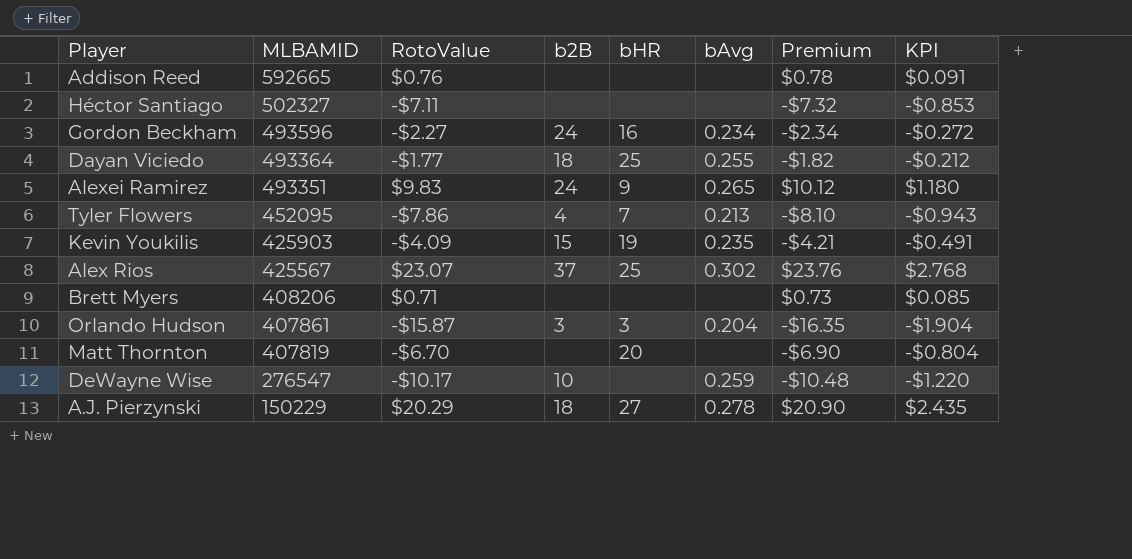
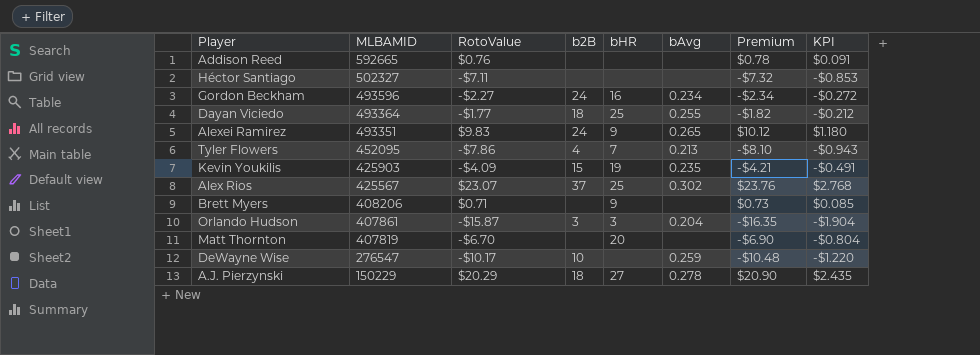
Brett Myers | bHR: none -> 9

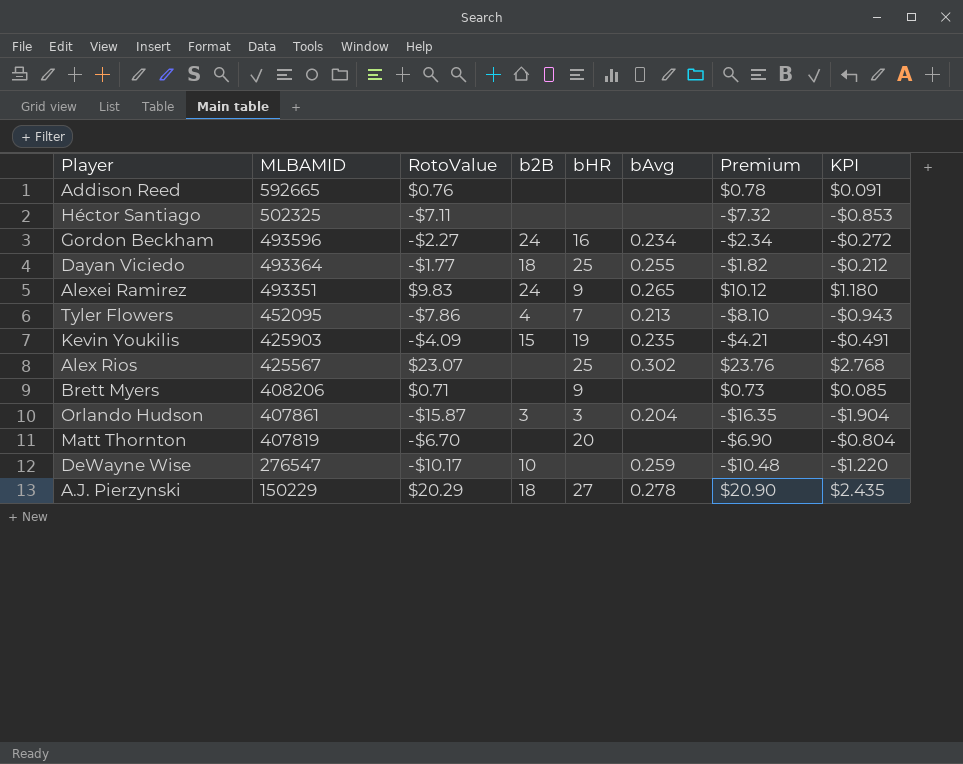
Héctor Santiago | MLBAMID: 502327 -> 502325
Alex Rios | b2B: 37 -> none

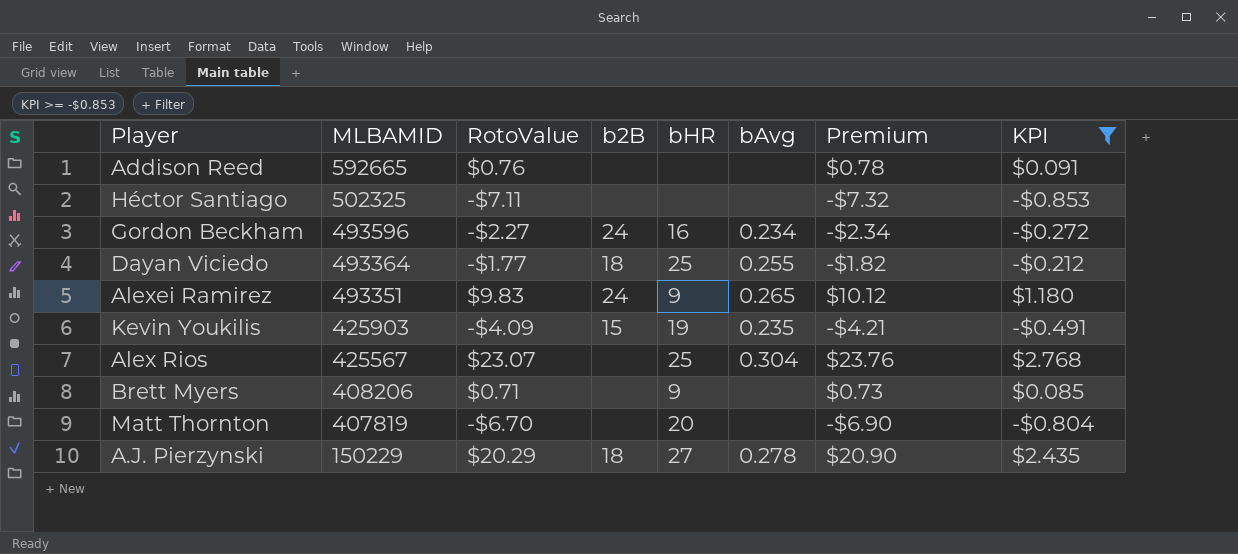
filter: none -> KPI >= -$0.853
Alex Rios | bAvg: 0.302 -> 0.304

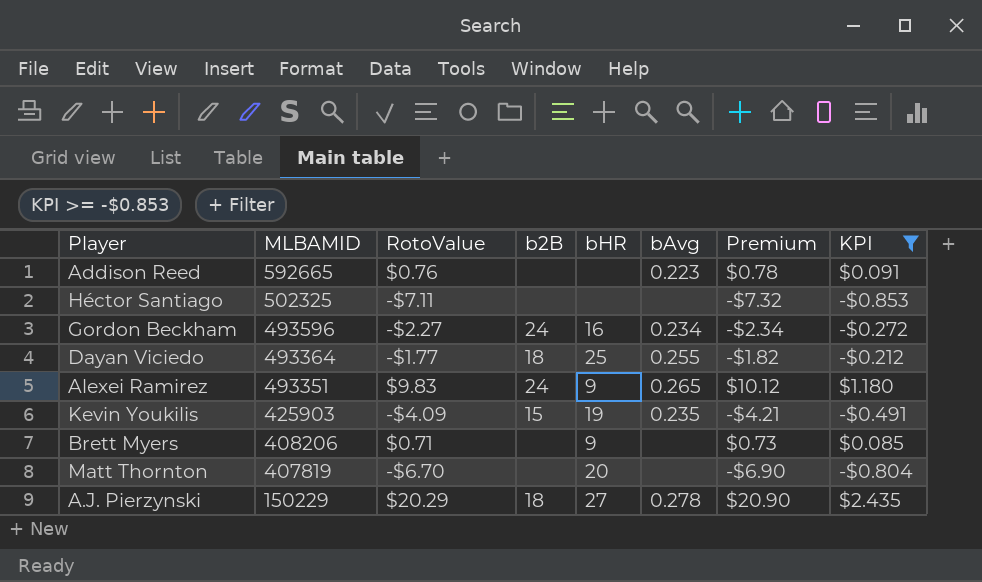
row Alex Rios: 425567 | $23.07 | none | 25 | 0.304 | $23.76 | $2.768 -> none
Addison Reed | bAvg: none -> 0.223

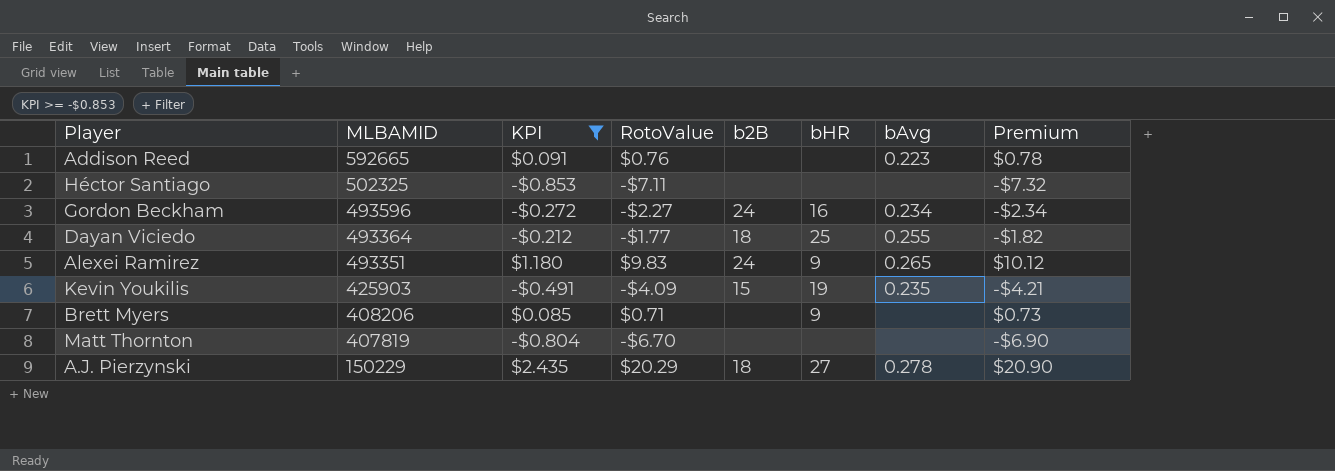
column KPI | position: 8 -> 3
Matt Thornton | bHR: 20 -> none

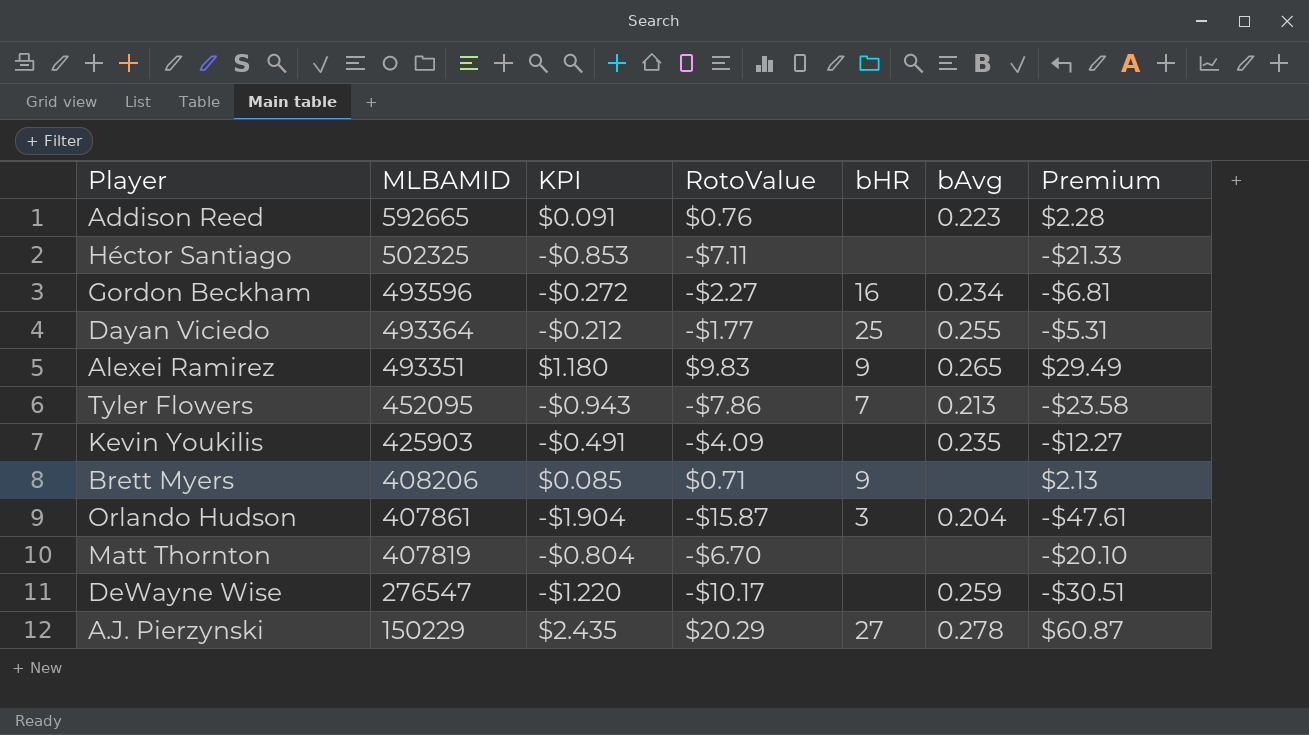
filter: KPI >= -$0.853 -> none
column b2B | position: 5 -> none
column Premium | formula: [RotoValue] * 1.03 -> [RotoValue] * 3
Kevin Youkilis | bHR: 19 -> none

